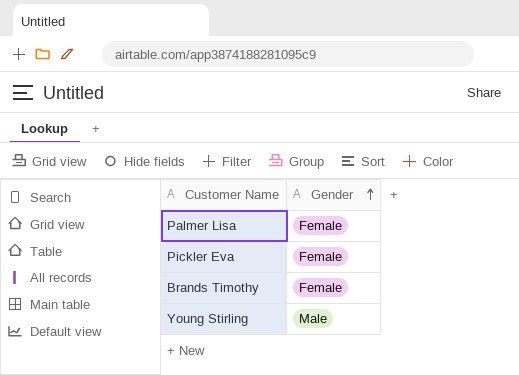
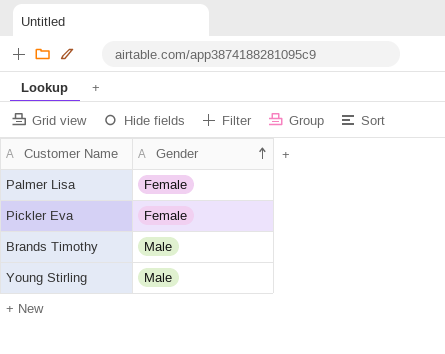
Brands Timothy | Gender: Female -> Male

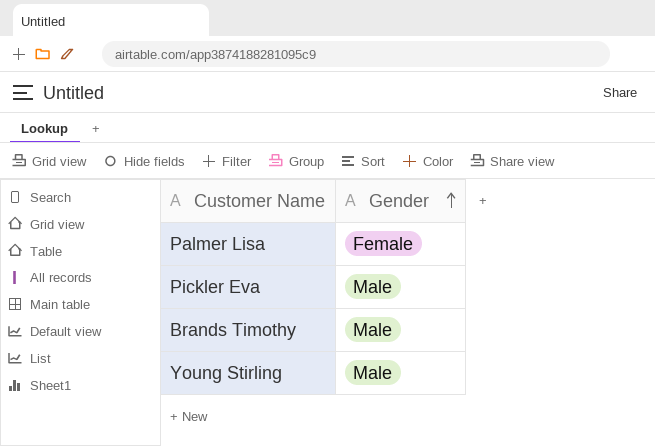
Pickler Eva | Gender: Female -> Male

